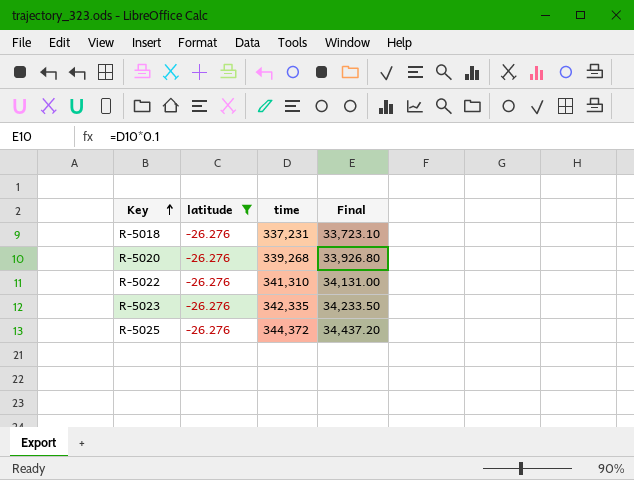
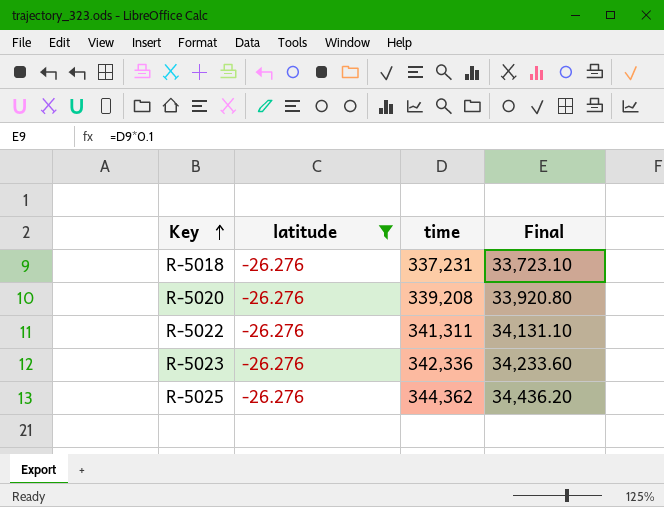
R-5020 | time: 339,268 -> 339,208
R-5020 | Final: 33,926.80 -> 33,920.80
R-5022 | time: 341,310 -> 341,311
R-5022 | Final: 34,131.00 -> 34,131.10
R-5023 | time: 342,335 -> 342,336
R-5023 | Final: 34,233.50 -> 34,233.60
R-5025 | time: 344,372 -> 344,362
R-5025 | Final: 34,437.20 -> 34,436.20

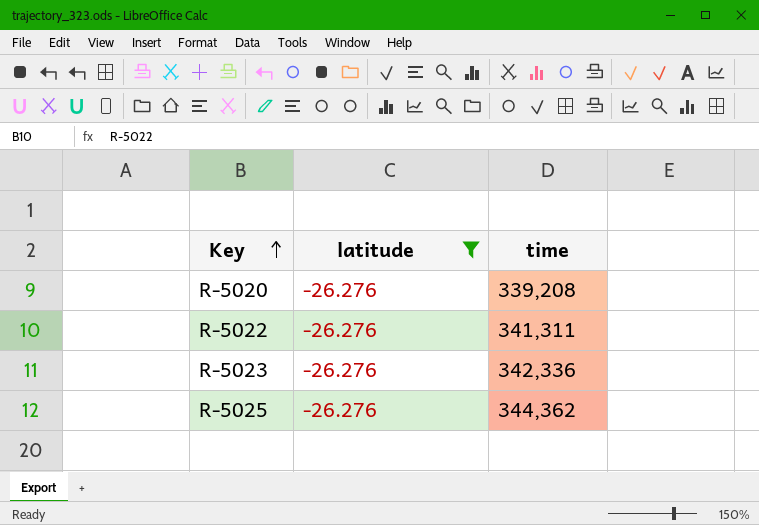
column Final | formula: [time] * 0.1 -> none
row R-5018: -26.276 | 337,231 | 33,723.10 -> none

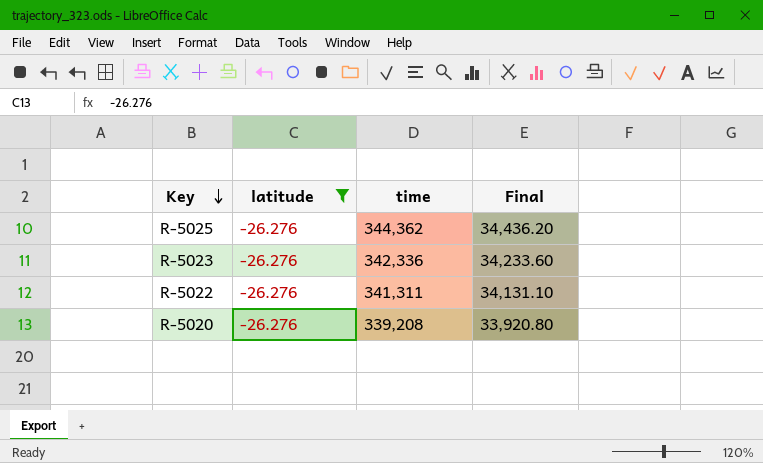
row order: Key ascending -> Key descending
column Final | formula: none -> [time] * 0.1

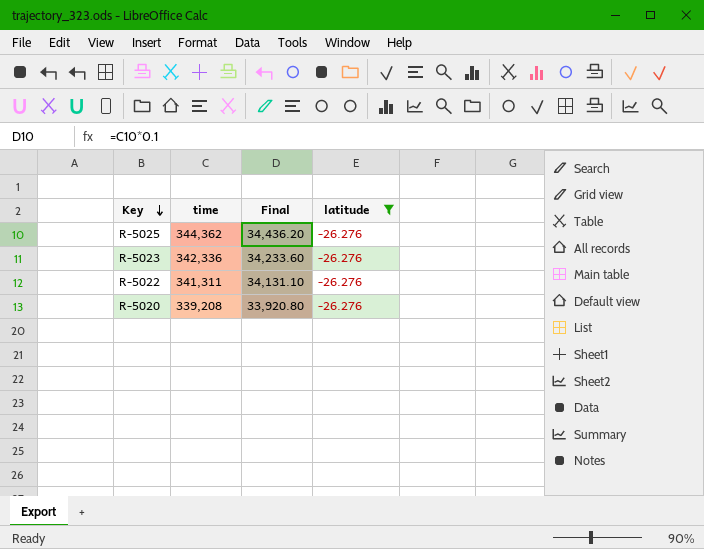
column latitude | position: 2 -> 4

